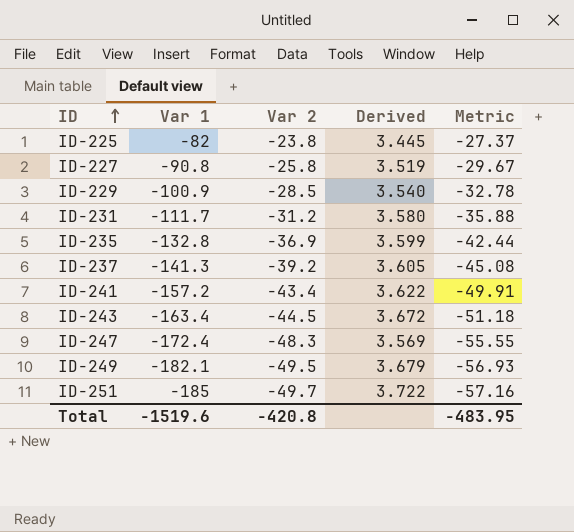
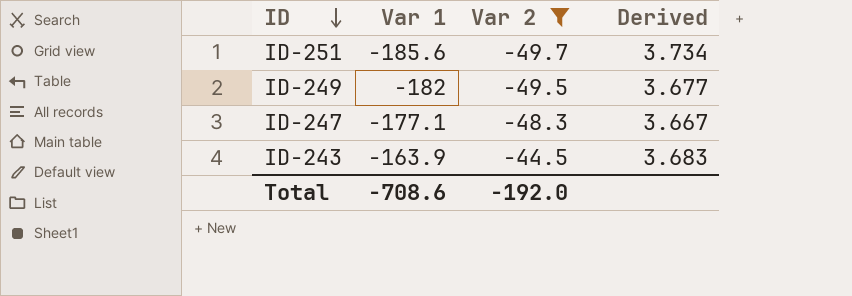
filter: none -> Var 2 <= -44.5
row order: ID ascending -> ID descending
column Metric | formula: [Var 2] * 1.15 -> none
ID-251 | Var 1: -185 -> -185.6
ID-251 | Derived: 3.722 -> 3.734
ID-249 | Var 1: -182.1 -> -182
ID-249 | Derived: 3.679 -> 3.677
ID-247 | Var 1: -172.4 -> -177.1
ID-247 | Derived: 3.569 -> 3.667
ID-243 | Var 1: -163.4 -> -163.9
ID-243 | Derived: 3.672 -> 3.683
Total | Var 1: -1519.6 -> -708.6
Total | Var 2: -420.8 -> -192.0

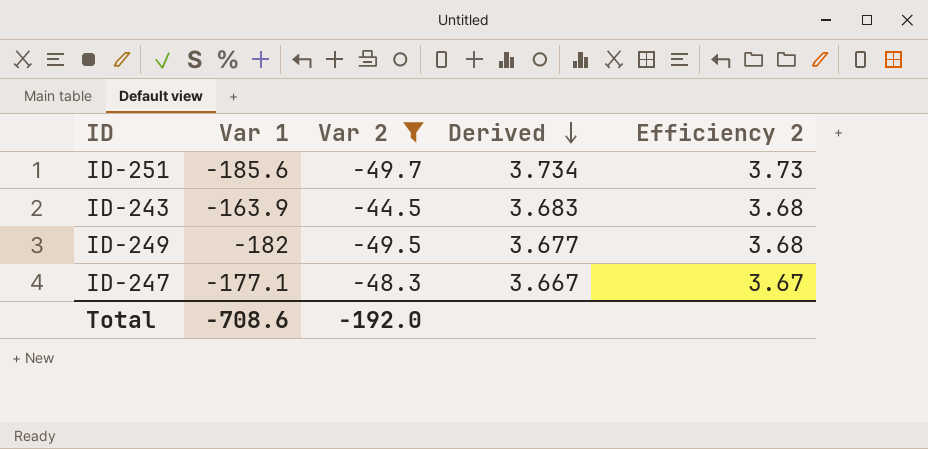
row order: ID descending -> Derived descending
column Efficiency 2 | formula: none -> [Var 1] / [Var 2]

